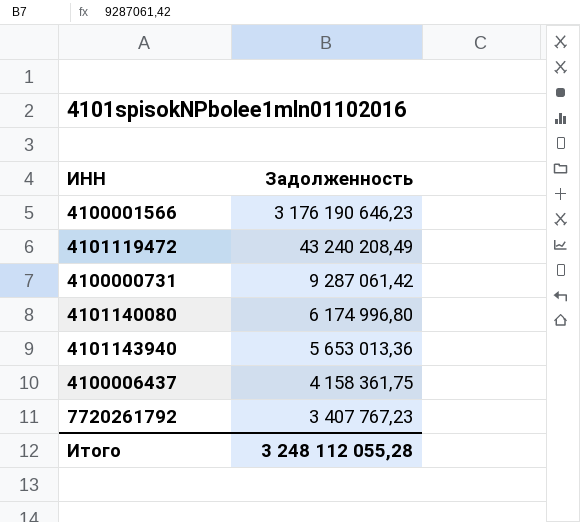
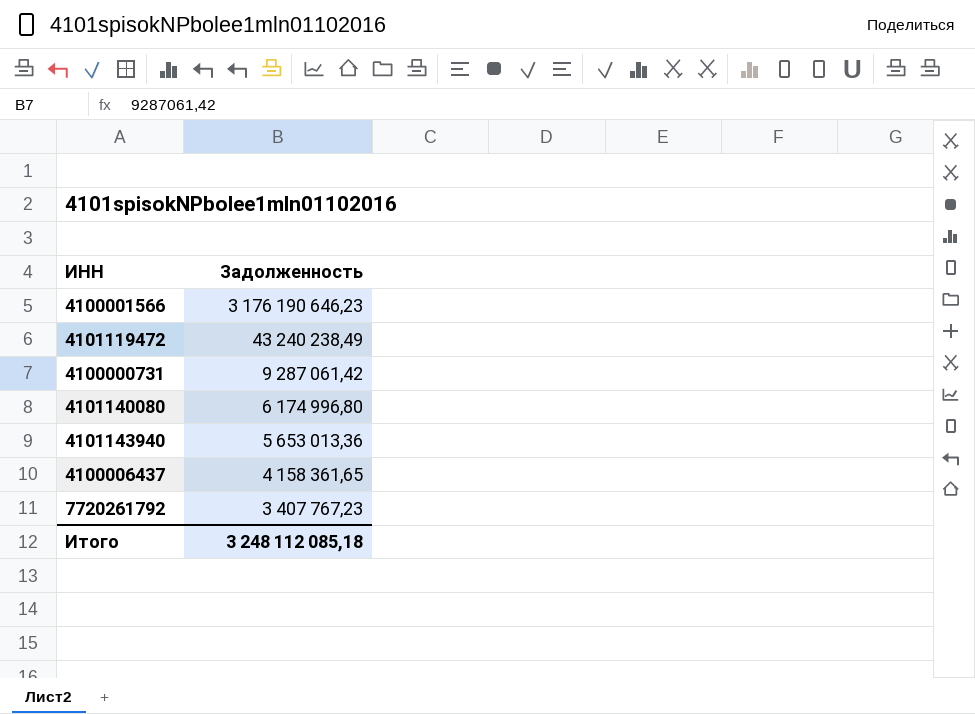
4101119472 | Задолженность: 43 240 208,49 -> 43 240 238,49
4100006437 | Задолженность: 4 158 361,75 -> 4 158 361,65
Итого | Задолженность: 3 248 112 055,28 -> 3 248 112 085,18

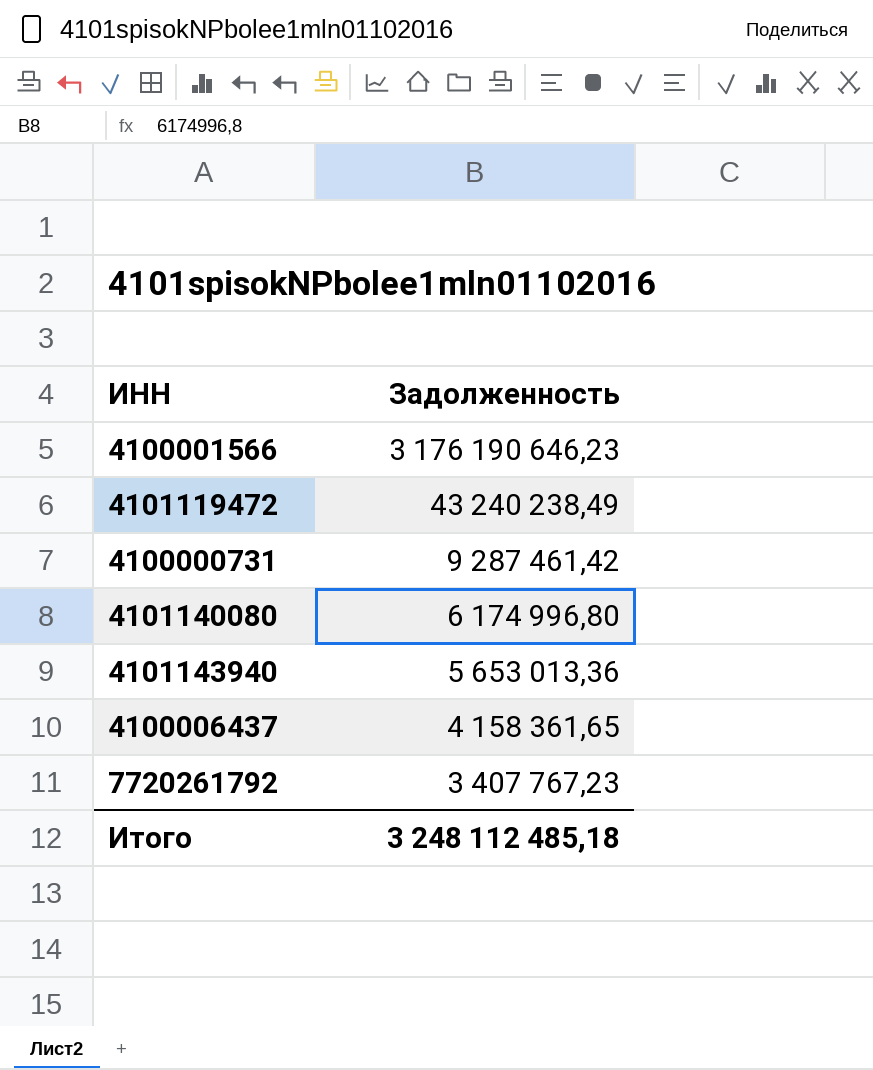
4100000731 | Задолженность: 9 287 061,42 -> 9 287 461,42
Итого | Задолженность: 3 248 112 085,18 -> 3 248 112 485,18

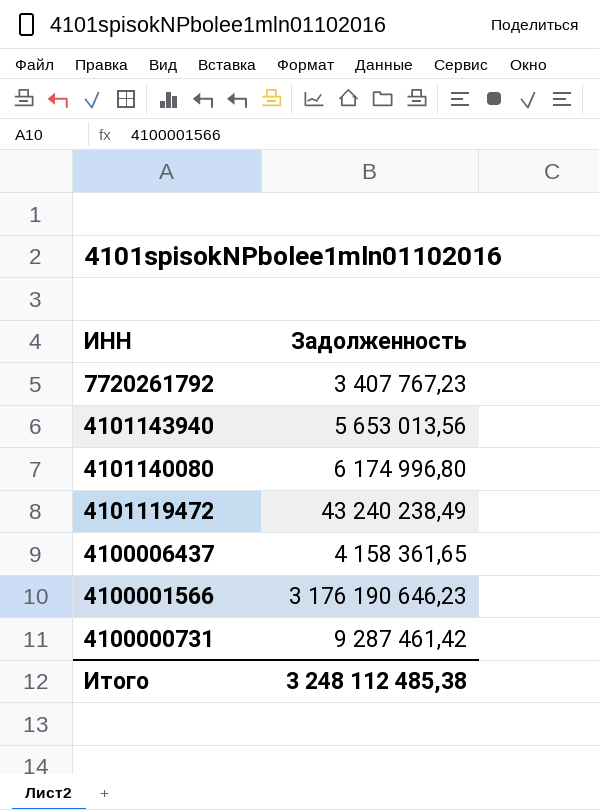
row order: Задолженность descending -> ИНН descending
4101143940 | Задолженность: 5 653 013,36 -> 5 653 013,56
Итого | Задолженность: 3 248 112 485,18 -> 3 248 112 485,38

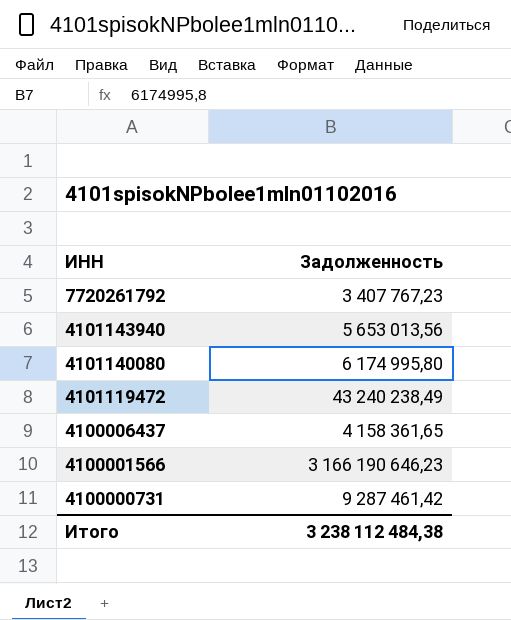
4101140080 | Задолженность: 6 174 996,80 -> 6 174 995,80
4100001566 | Задолженность: 3 176 190 646,23 -> 3 166 190 646,23
Итого | Задолженность: 3 248 112 485,38 -> 3 238 112 484,38

